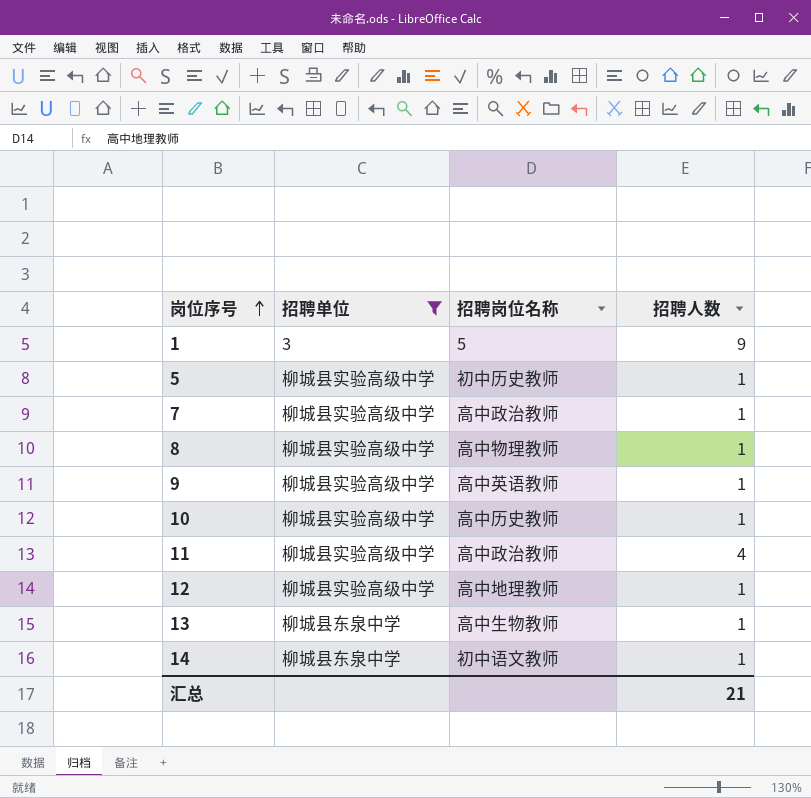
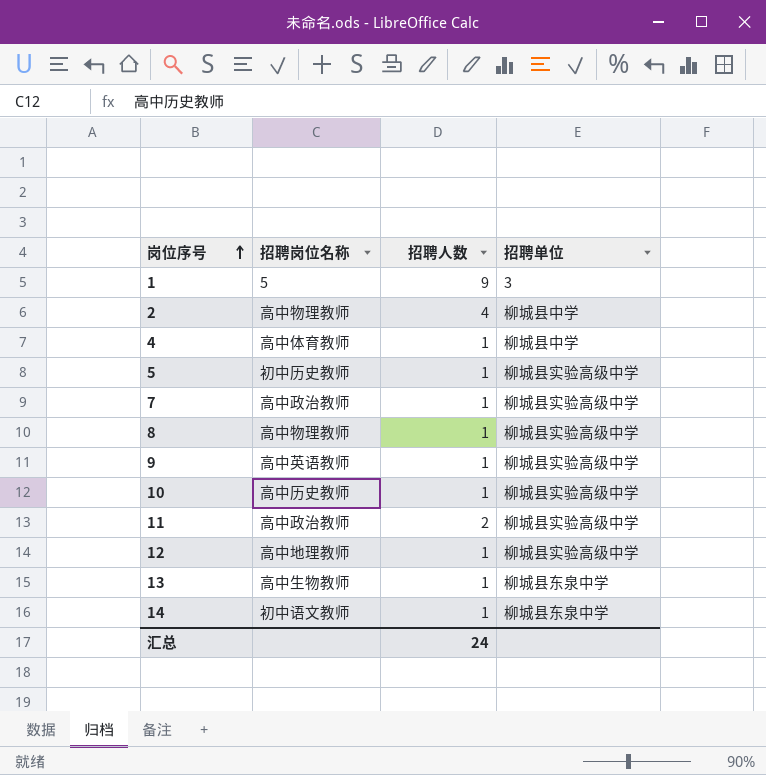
filter: 招聘单位 != 柳城县中学 -> none
column 招聘单位 | position: 2 -> 4
11 | 招聘人数: 4 -> 2
汇总 | 招聘人数: 21 -> 24

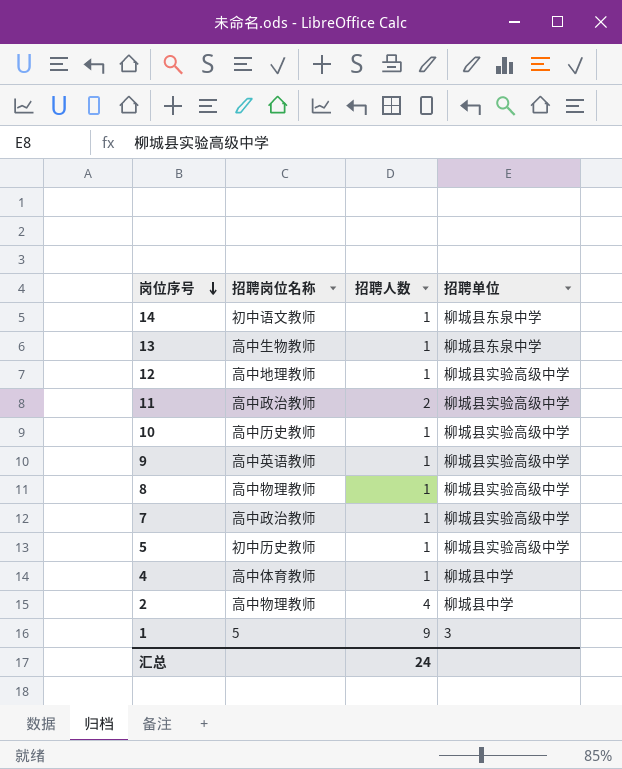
row order: 岗位序号 ascending -> 岗位序号 descending

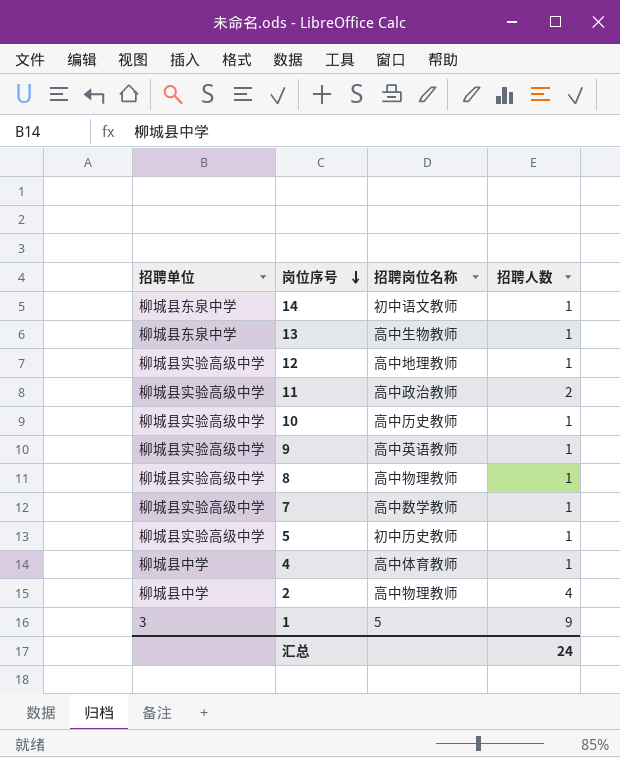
column 招聘单位 | position: 4 -> 1
7 | 招聘岗位名称: 高中政治教师 -> 高中数学教师

